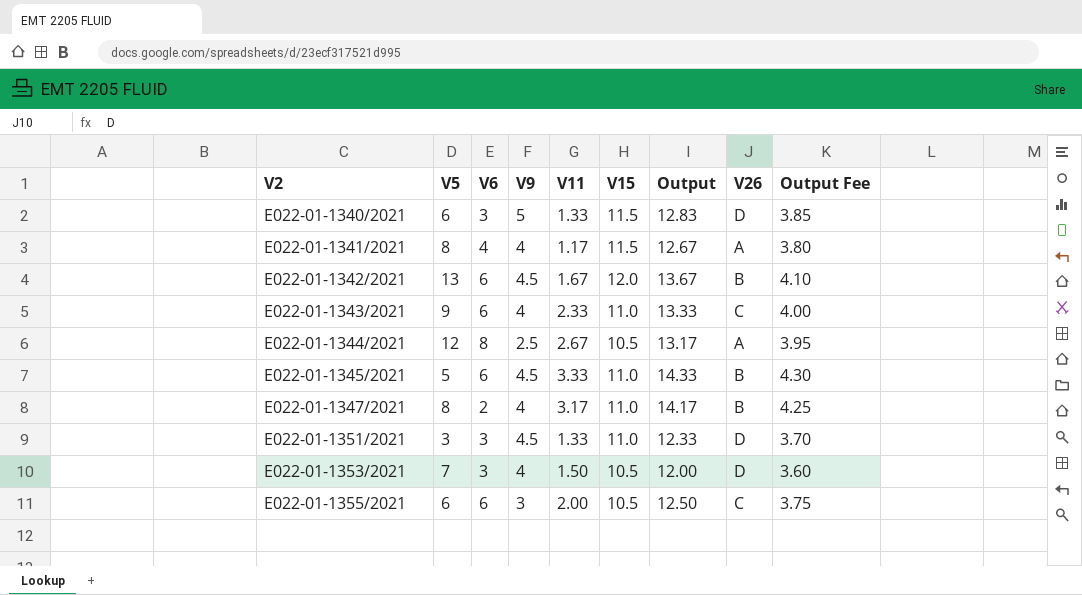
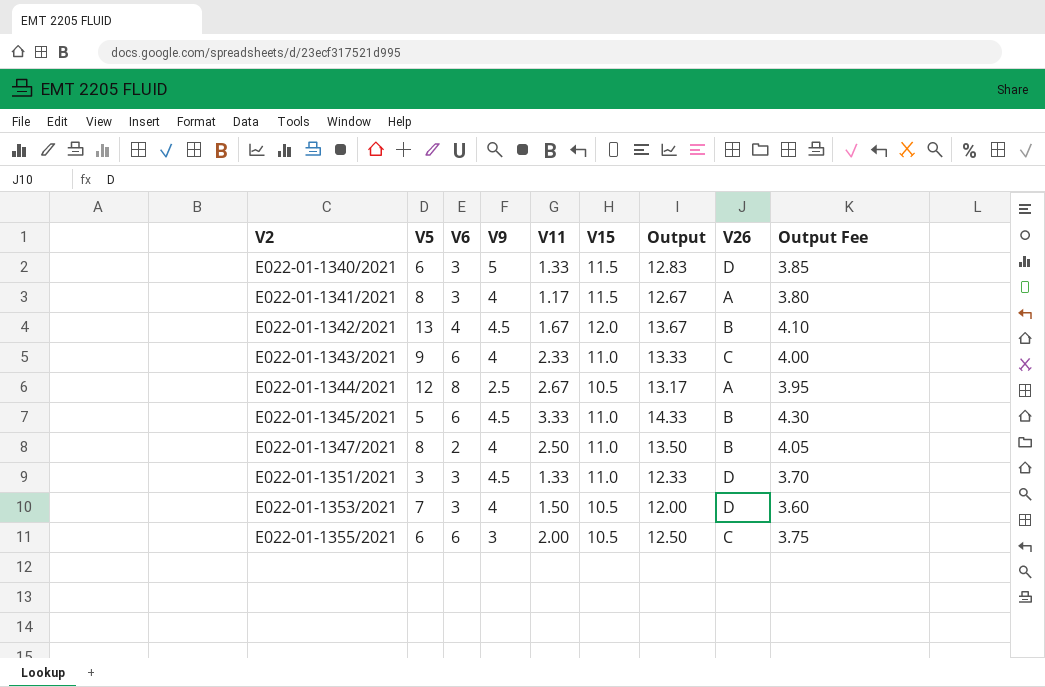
E022-01-1341/2021 | V6: 4 -> 3
E022-01-1342/2021 | V6: 6 -> 4
E022-01-1347/2021 | V11: 3.17 -> 2.50
E022-01-1347/2021 | Output: 14.17 -> 13.50
E022-01-1347/2021 | Output Fee: 4.25 -> 4.05

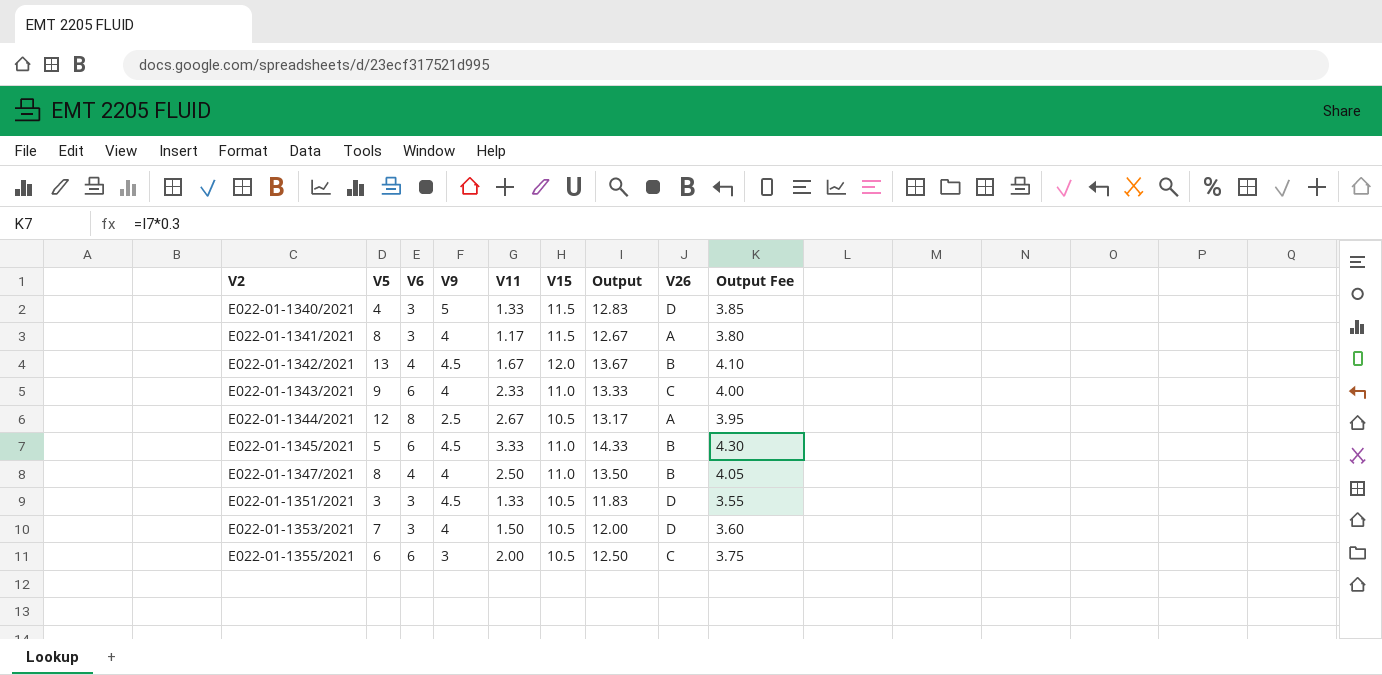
E022-01-1340/2021 | V5: 6 -> 4
E022-01-1347/2021 | V6: 2 -> 4
E022-01-1351/2021 | V15: 11.0 -> 10.5
E022-01-1351/2021 | Output: 12.33 -> 11.83
E022-01-1351/2021 | Output Fee: 3.70 -> 3.55

